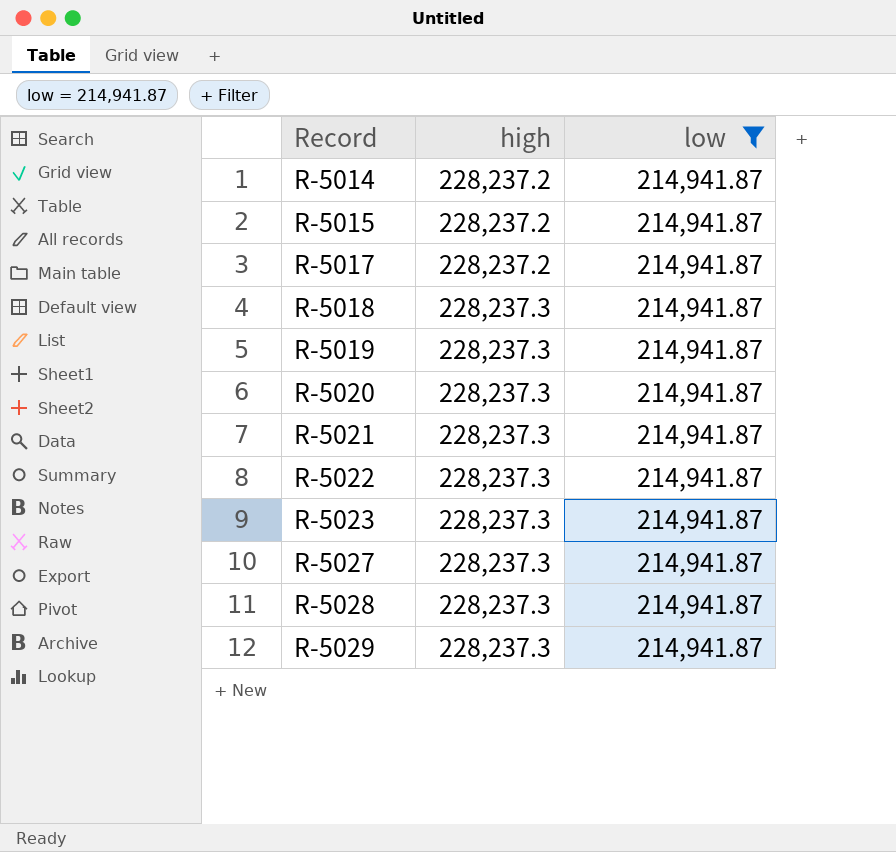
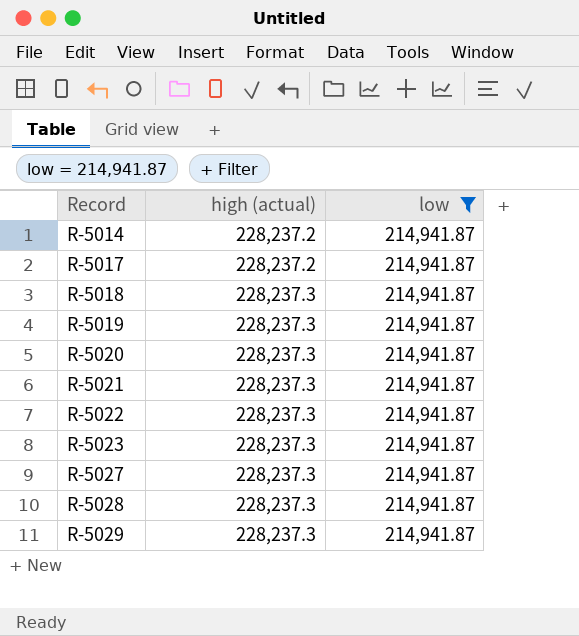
column name: high -> high (actual)
row R-5015: 228,237.2 | 214,941.87 -> none

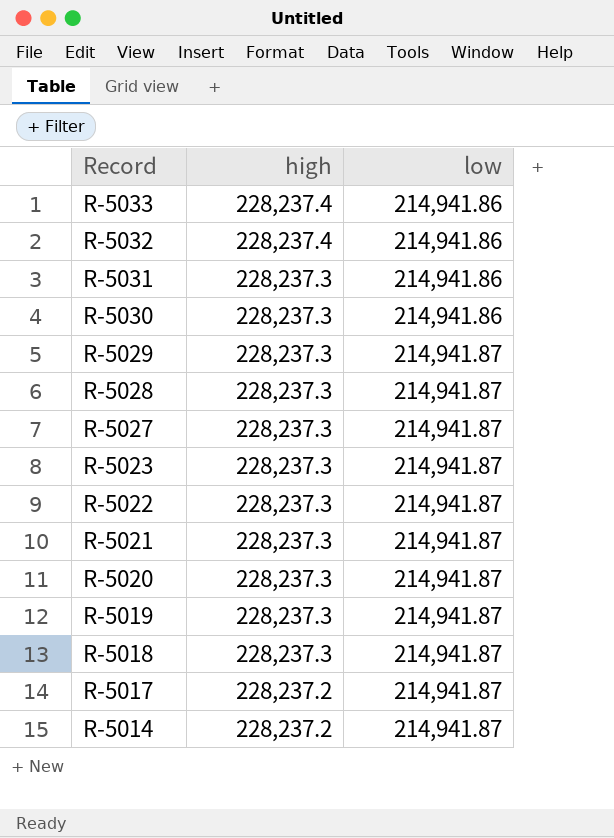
filter: low = 214,941.87 -> none
row order: Record ascending -> Record descending
column name: high (actual) -> high

